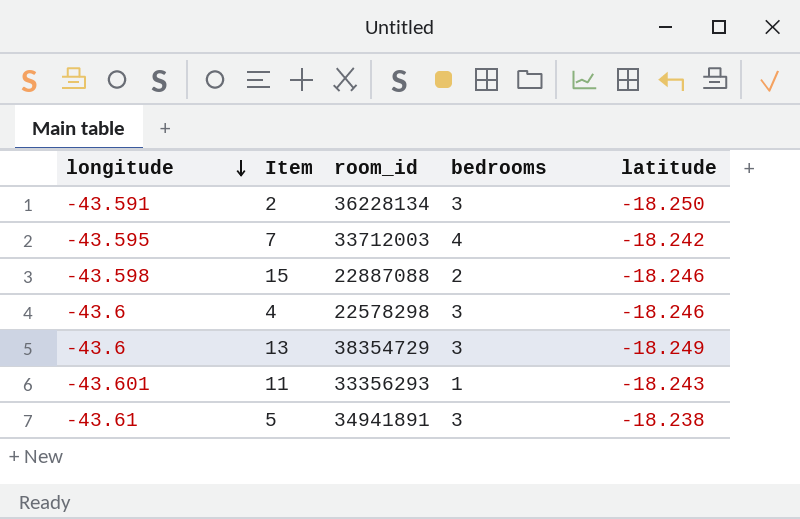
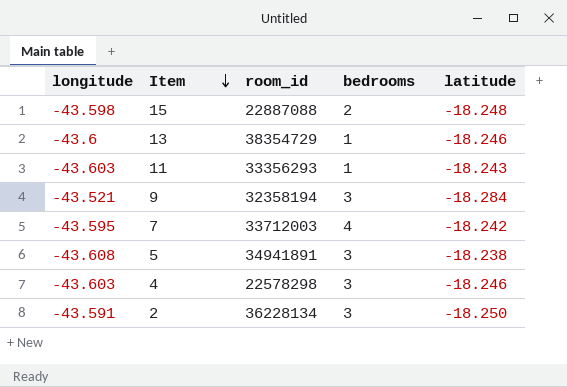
row order: longitude descending -> Item descending
15 | latitude: -18.246 -> -18.248
13 | bedrooms: 3 -> 1
13 | latitude: -18.249 -> -18.246
11 | longitude: -43.601 -> -43.603
row 9: none -> -43.521 | 32358194 | 3 | -18.284
5 | longitude: -43.61 -> -43.608
4 | longitude: -43.6 -> -43.603

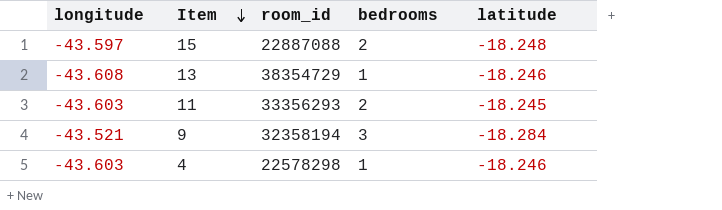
row 7: -43.595 | 33712003 | 4 | -18.242 -> none
row 5: -43.608 | 34941891 | 3 | -18.238 -> none
row 2: -43.591 | 36228134 | 3 | -18.250 -> none
15 | longitude: -43.598 -> -43.597
13 | longitude: -43.6 -> -43.608
11 | bedrooms: 1 -> 2
11 | latitude: -18.243 -> -18.245
4 | bedrooms: 3 -> 1

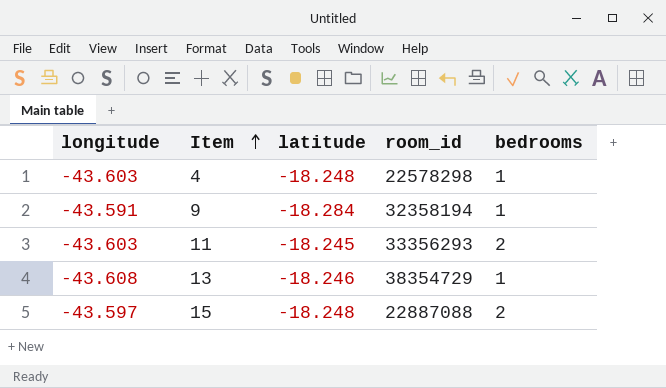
row order: Item descending -> Item ascending
column latitude | position: 5 -> 3
4 | latitude: -18.246 -> -18.248
9 | longitude: -43.521 -> -43.591
9 | bedrooms: 3 -> 1

